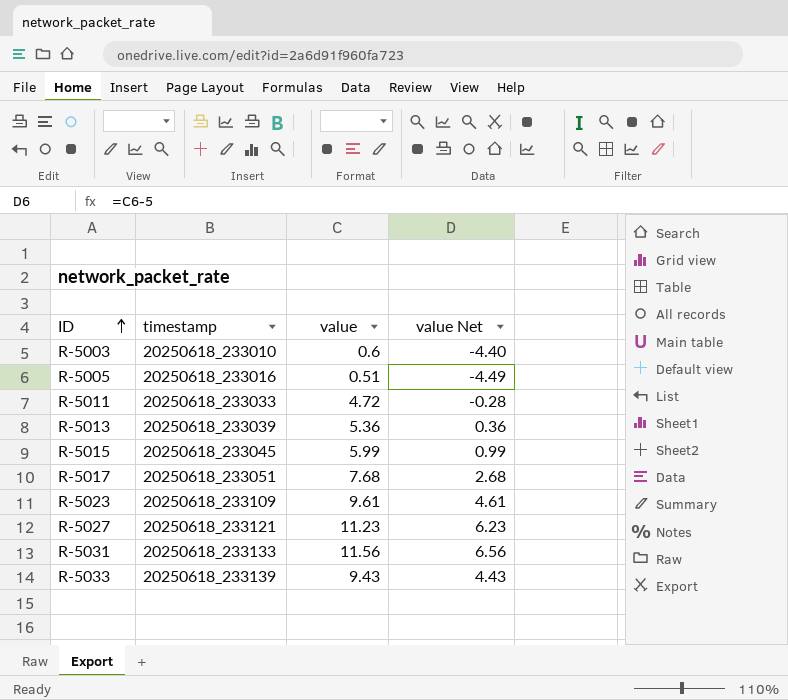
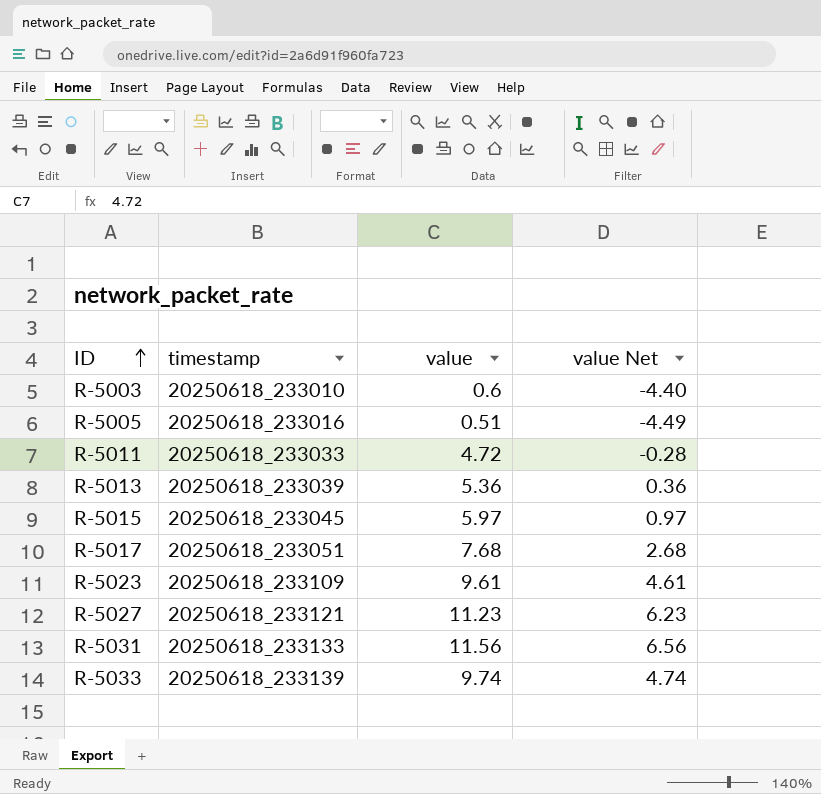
R-5015 | value: 5.99 -> 5.97
R-5015 | value Net: 0.99 -> 0.97
R-5033 | value: 9.43 -> 9.74
R-5033 | value Net: 4.43 -> 4.74

